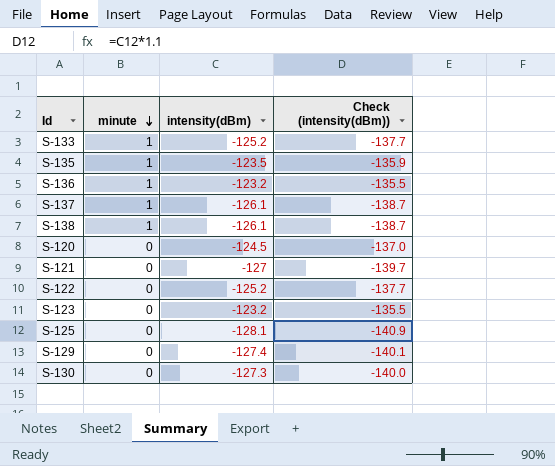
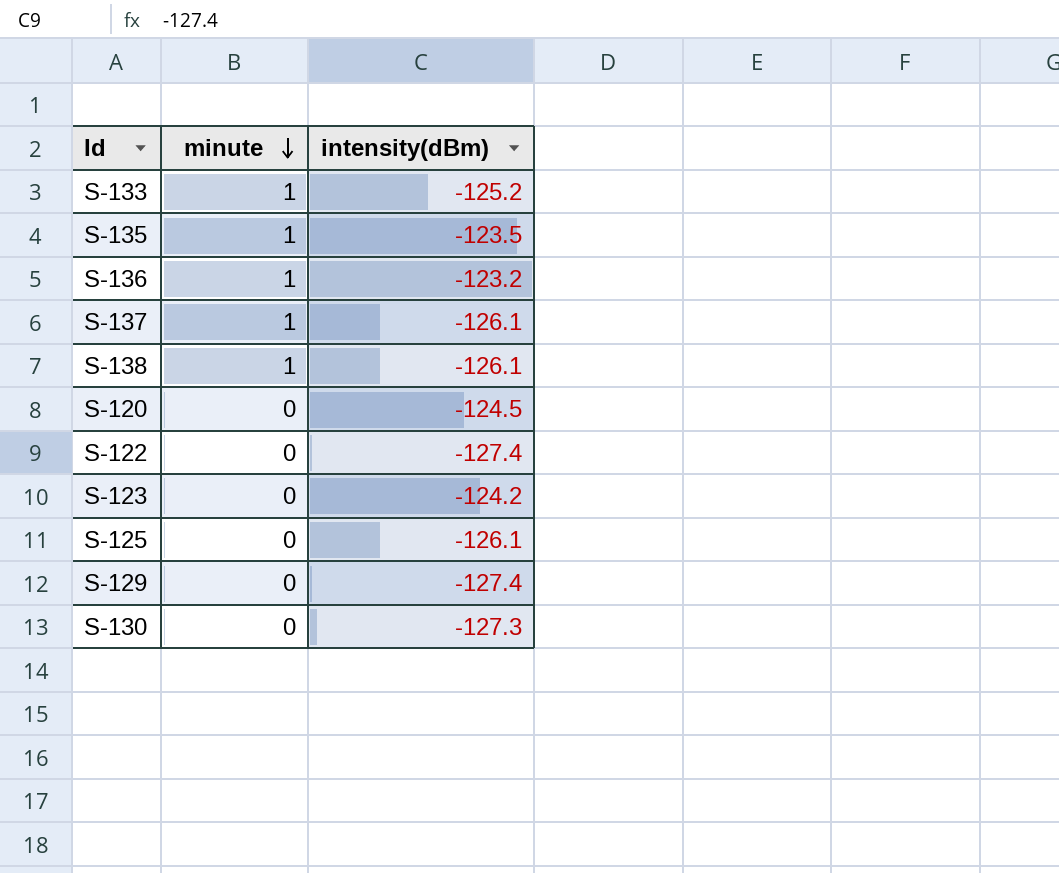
column Check (intensity(dBm)) | formula: [intensity(dBm)] * 1.1 -> none
row S-121: 0 | -127 | -139.7 -> none
S-122 | intensity(dBm): -125.2 -> -127.4
S-123 | intensity(dBm): -123.2 -> -124.2
S-125 | intensity(dBm): -128.1 -> -126.1

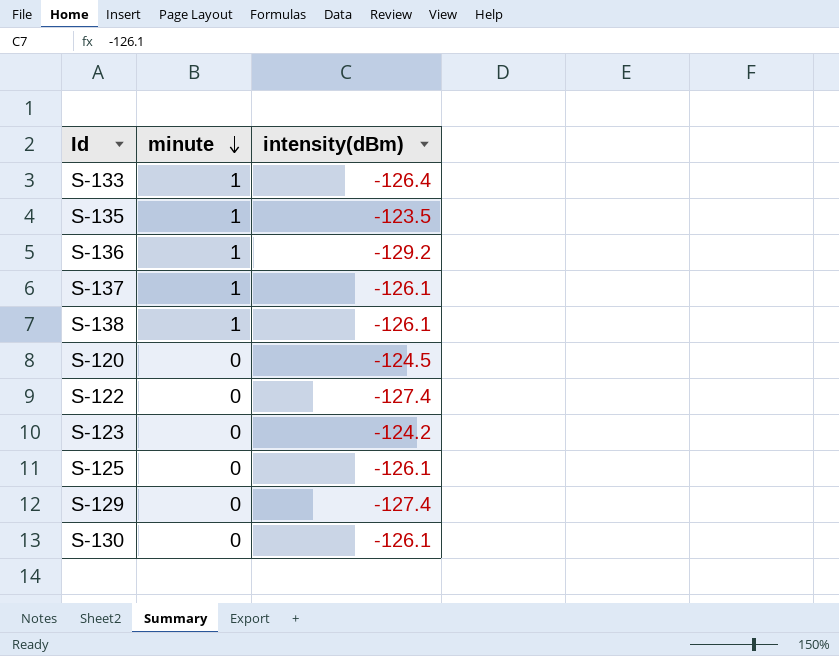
S-133 | intensity(dBm): -125.2 -> -126.4
S-136 | intensity(dBm): -123.2 -> -129.2
S-130 | intensity(dBm): -127.3 -> -126.1

